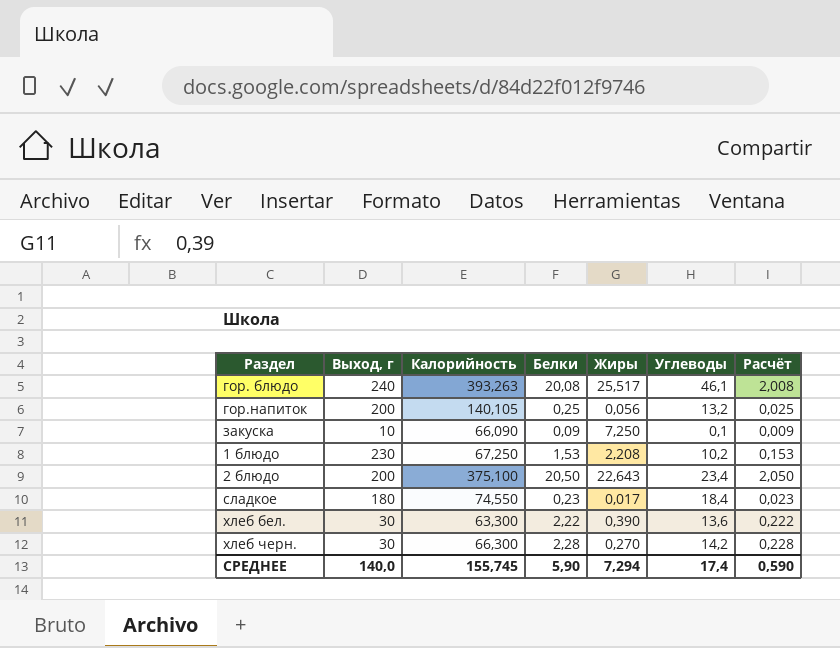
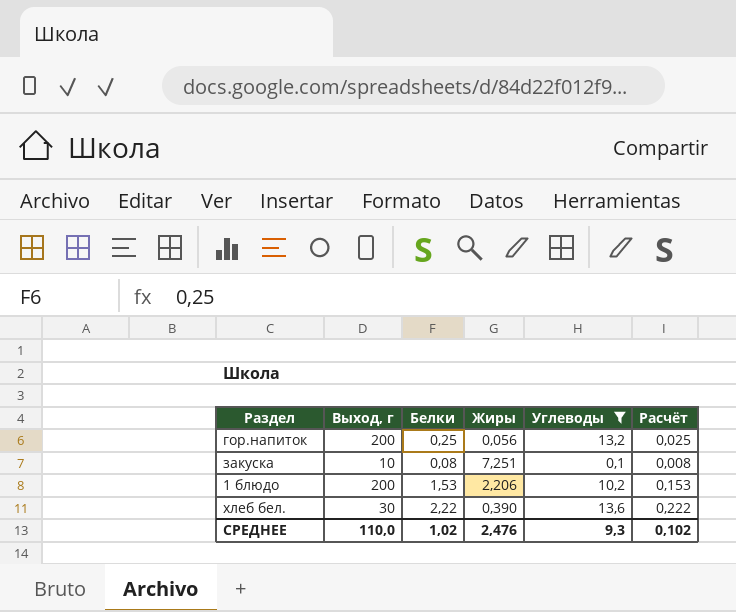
filter: none -> Углеводы <= 13,6
column Калорийность | position: 3 -> none
закуска | Белки: 0,09 -> 0,08
закуска | Жиры: 7,250 -> 7,251
закуска | Расчёт: 0,009 -> 0,008
1 блюдо | Выход, г: 230 -> 200
1 блюдо | Жиры: 2,208 -> 2,206
СРЕДНЕЕ | Выход, г: 140,0 -> 110,0
СРЕДНЕЕ | Белки: 5,90 -> 1,02
СРЕДНЕЕ | Жиры: 7,294 -> 2,476
СРЕДНЕЕ | Углеводы: 17,4 -> 9,3
СРЕДНЕЕ | Расчёт: 0,590 -> 0,102

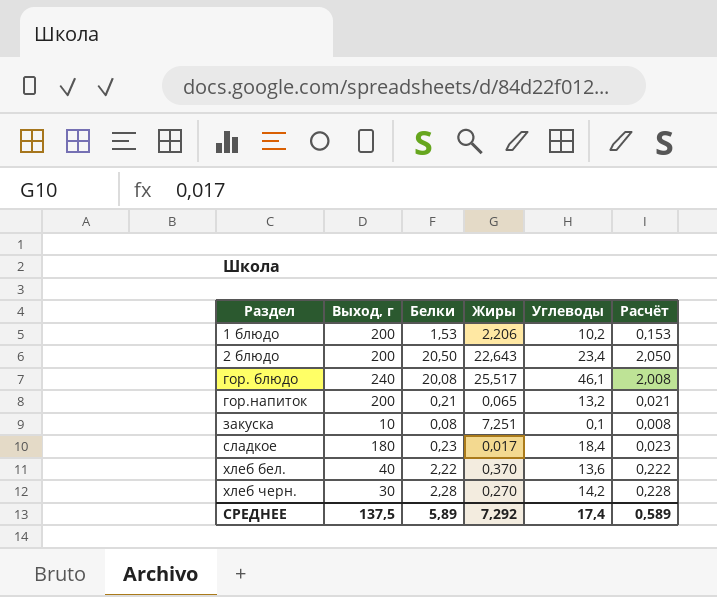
filter: Углеводы <= 13,6 -> none
row order: none -> Раздел ascending
гор.напиток | Белки: 0,25 -> 0,21
гор.напиток | Жиры: 0,056 -> 0,065
гор.напиток | Расчёт: 0,025 -> 0,021
хлеб бел. | Выход, г: 30 -> 40
хлеб бел. | Жиры: 0,390 -> 0,370
СРЕДНЕЕ | Выход, г: 110,0 -> 137,5
СРЕДНЕЕ | Белки: 1,02 -> 5,89
СРЕДНЕЕ | Жиры: 2,476 -> 7,292
СРЕДНЕЕ | Углеводы: 9,3 -> 17,4
СРЕДНЕЕ | Расчёт: 0,102 -> 0,589

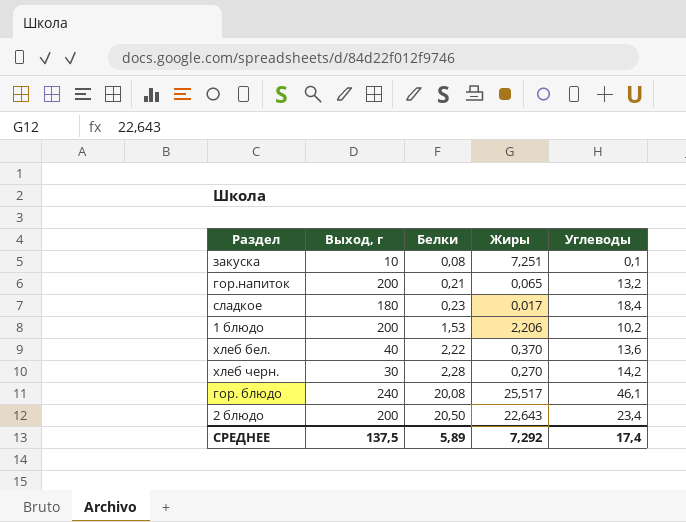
row order: Раздел ascending -> Белки ascending
column Расчёт | formula: [Белки] * 0,1 -> none

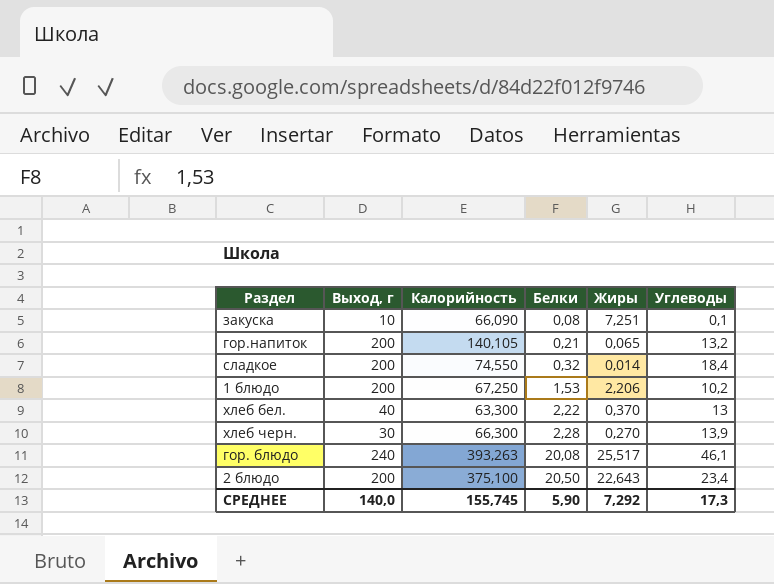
column Калорийность | position: none -> 3
сладкое | Выход, г: 180 -> 200
сладкое | Белки: 0,23 -> 0,32
сладкое | Жиры: 0,017 -> 0,014
хлеб бел. | Углеводы: 13,6 -> 13
хлеб черн. | Углеводы: 14,2 -> 13,9
СРЕДНЕЕ | Выход, г: 137,5 -> 140,0
СРЕДНЕЕ | Белки: 5,89 -> 5,90
СРЕДНЕЕ | Углеводы: 17,4 -> 17,3

